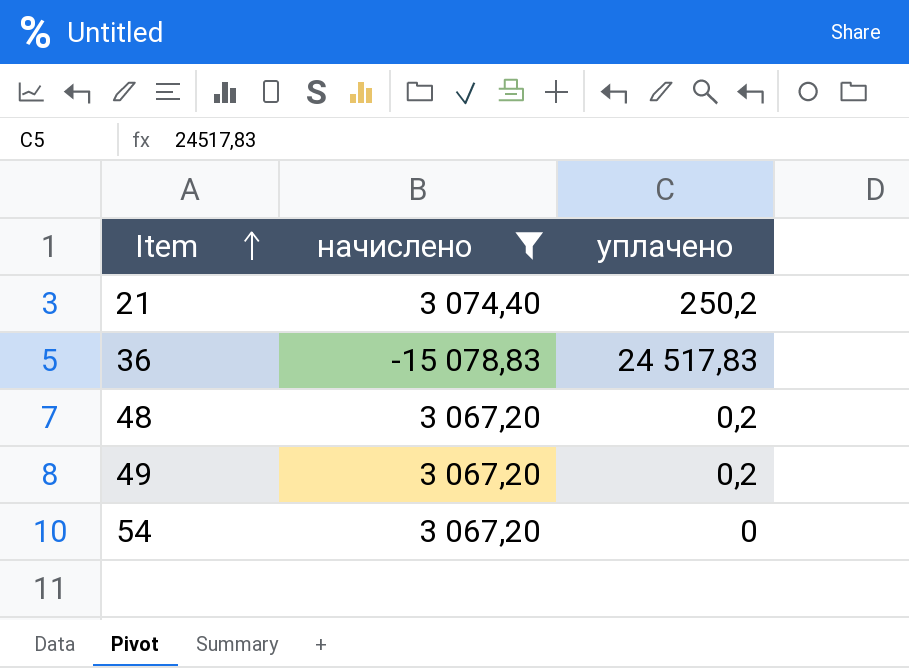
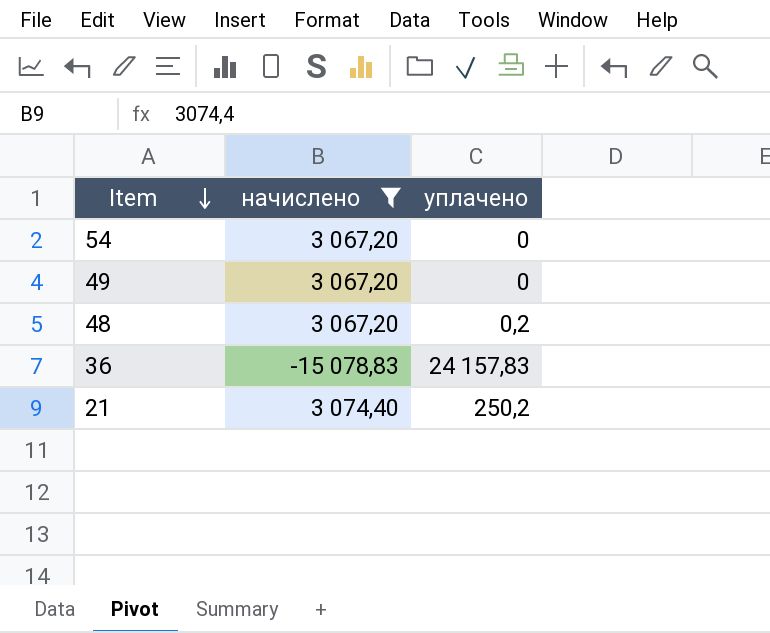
row order: Item ascending -> Item descending
49 | уплачено: 0,2 -> 0
36 | уплачено: 24 517,83 -> 24 157,83

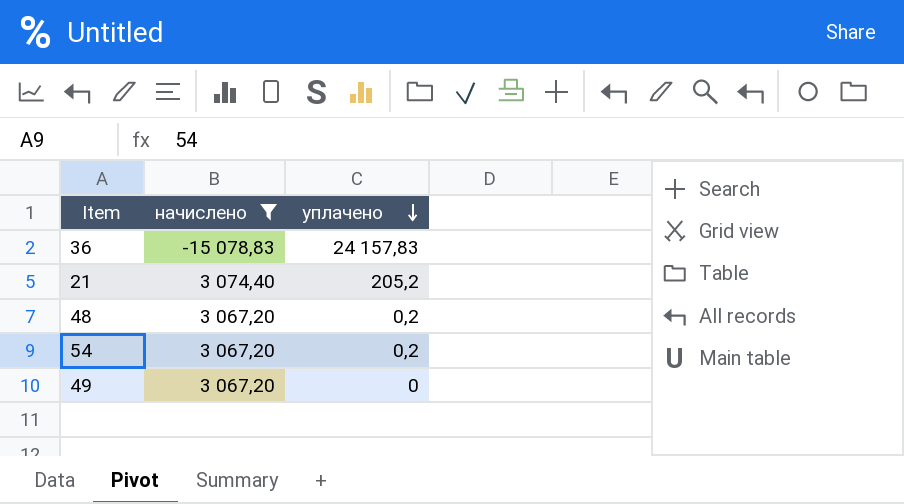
row order: Item descending -> уплачено descending
21 | уплачено: 250,2 -> 205,2
54 | уплачено: 0 -> 0,2

